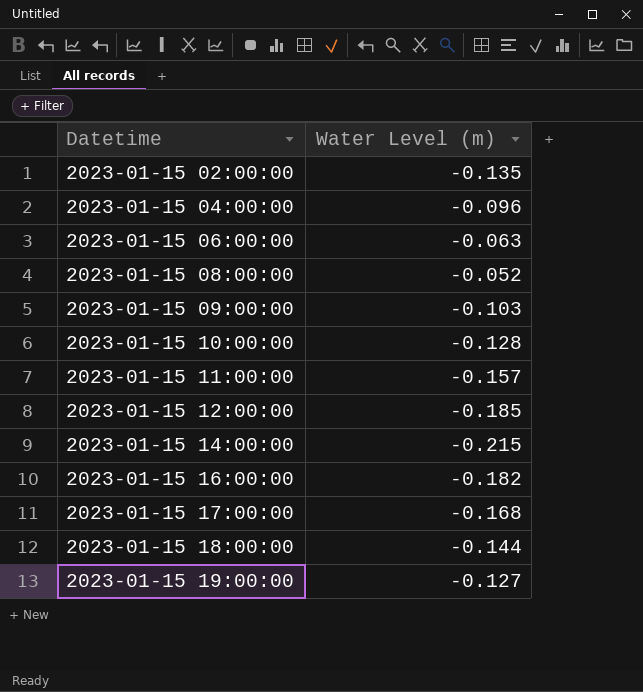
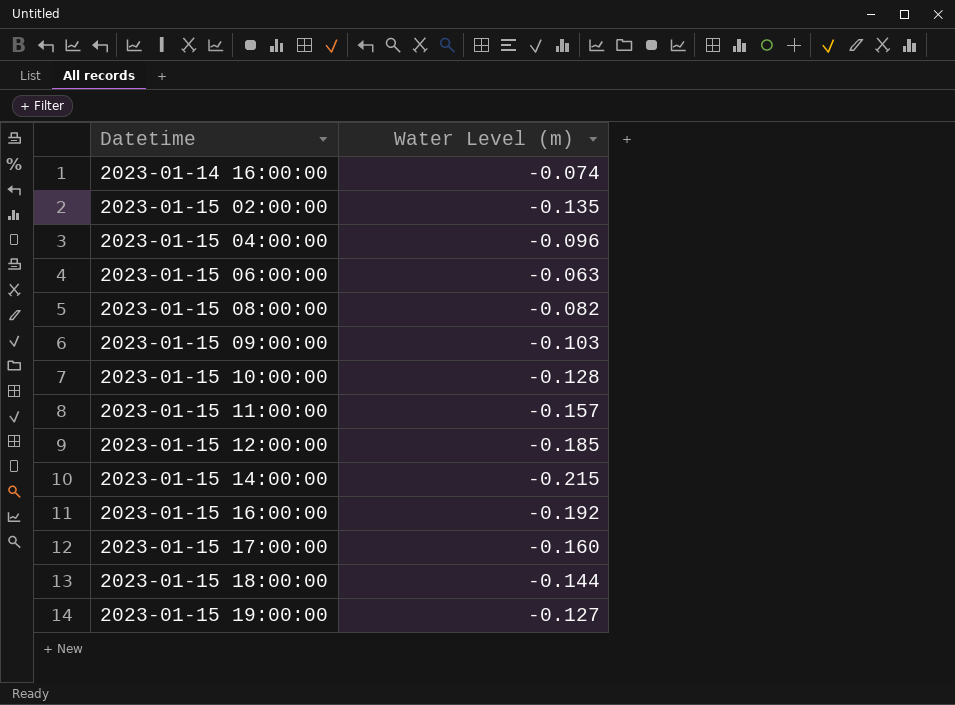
row 2023-01-14 16:00:00: none -> -0.074
2023-01-15 08:00:00 | Water Level (m): -0.052 -> -0.082
2023-01-15 16:00:00 | Water Level (m): -0.182 -> -0.192
2023-01-15 17:00:00 | Water Level (m): -0.168 -> -0.160

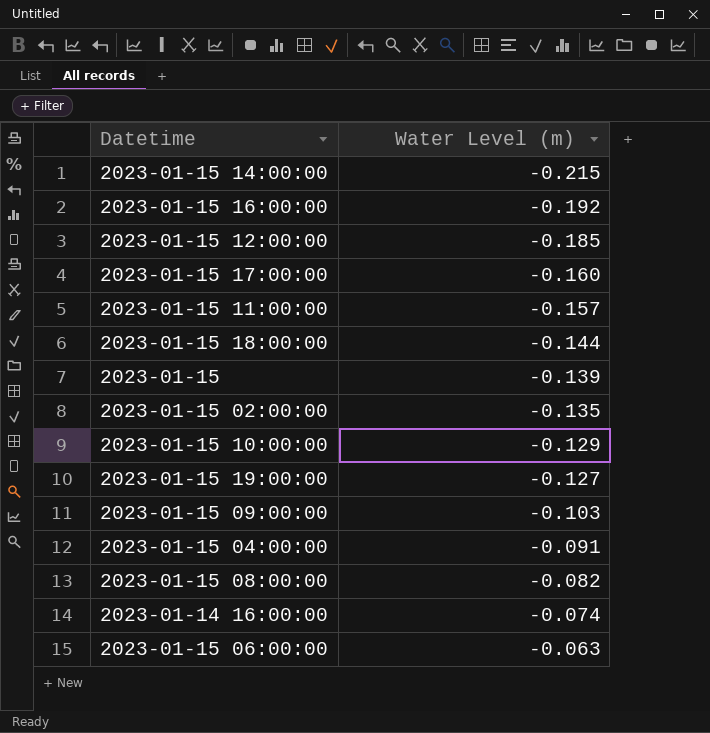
row order: Datetime ascending -> Water Level (m) ascending
row 2023-01-15: none -> -0.139
2023-01-15 10:00:00 | Water Level (m): -0.128 -> -0.129
2023-01-15 04:00:00 | Water Level (m): -0.096 -> -0.091

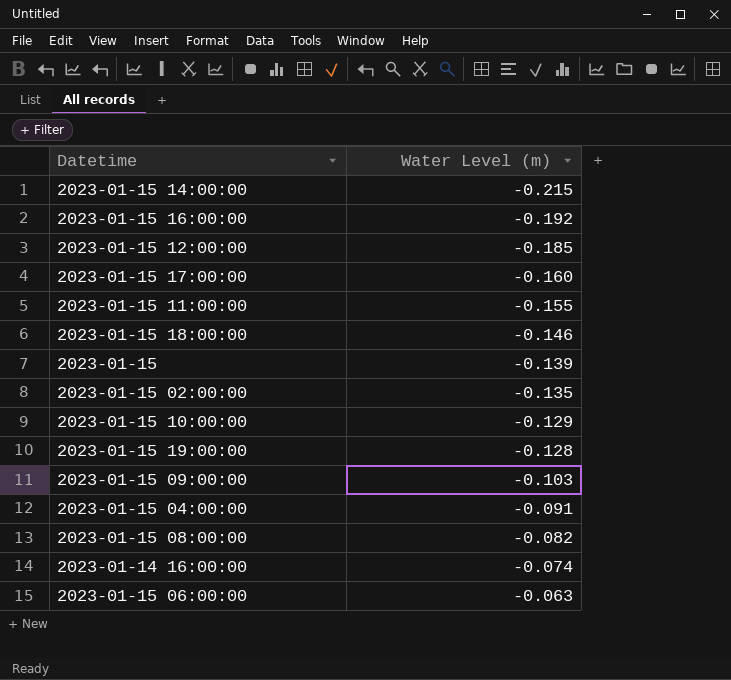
2023-01-15 11:00:00 | Water Level (m): -0.157 -> -0.155
2023-01-15 18:00:00 | Water Level (m): -0.144 -> -0.146
2023-01-15 19:00:00 | Water Level (m): -0.127 -> -0.128

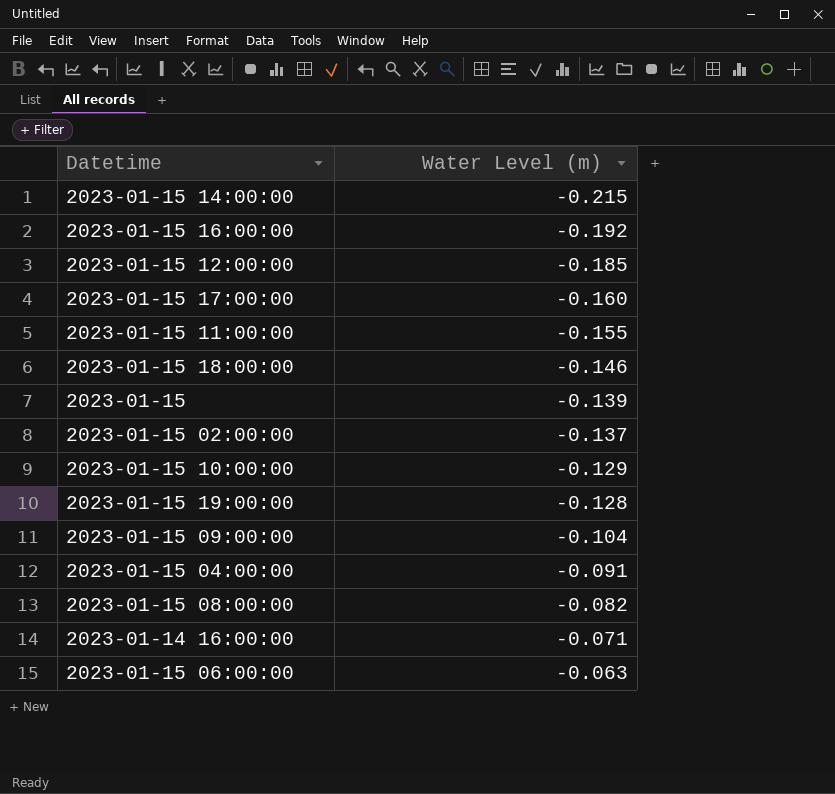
2023-01-15 02:00:00 | Water Level (m): -0.135 -> -0.137
2023-01-15 09:00:00 | Water Level (m): -0.103 -> -0.104
2023-01-14 16:00:00 | Water Level (m): -0.074 -> -0.071

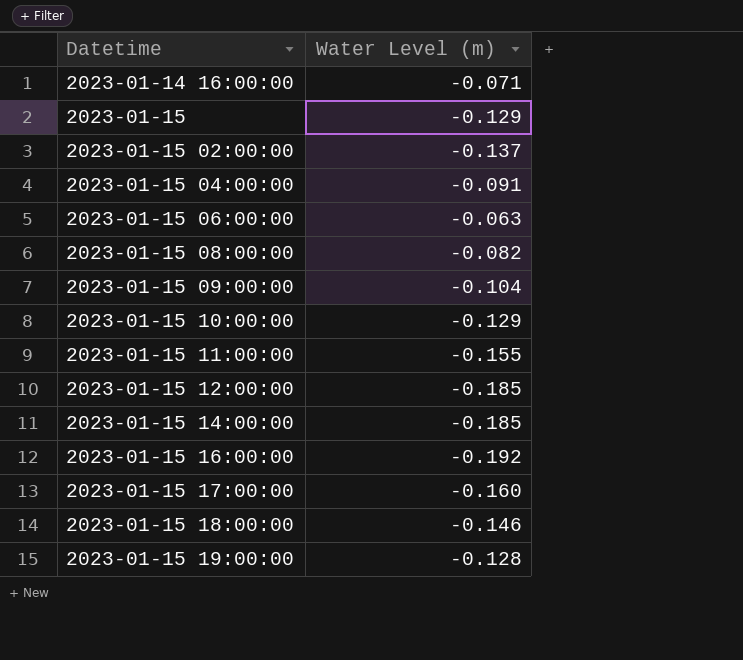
row order: Water Level (m) ascending -> Datetime ascending
2023-01-15 | Water Level (m): -0.139 -> -0.129
2023-01-15 14:00:00 | Water Level (m): -0.215 -> -0.185

